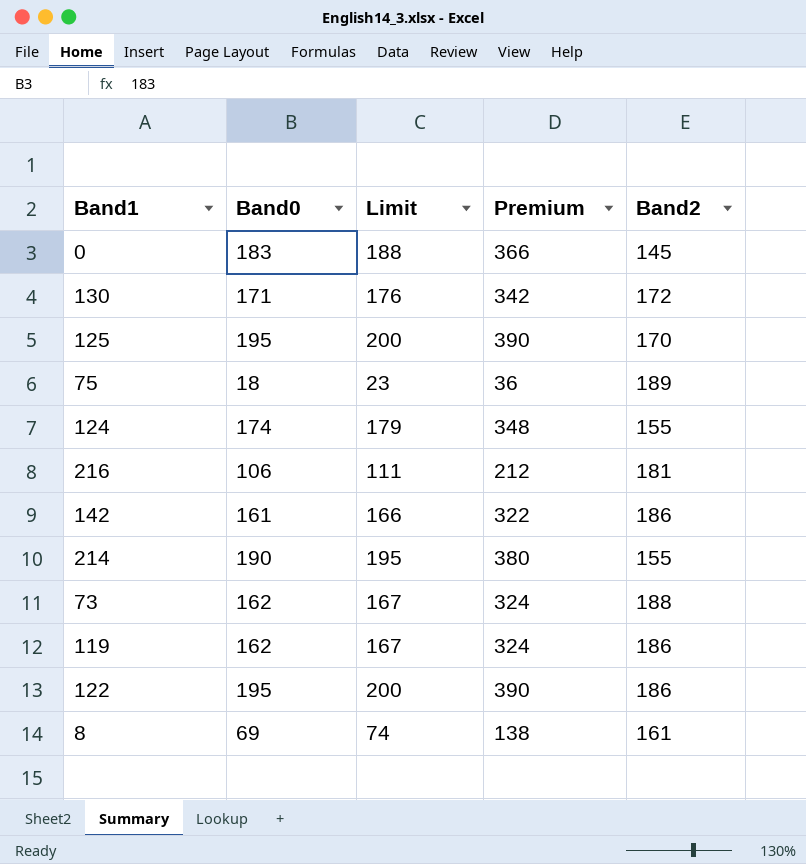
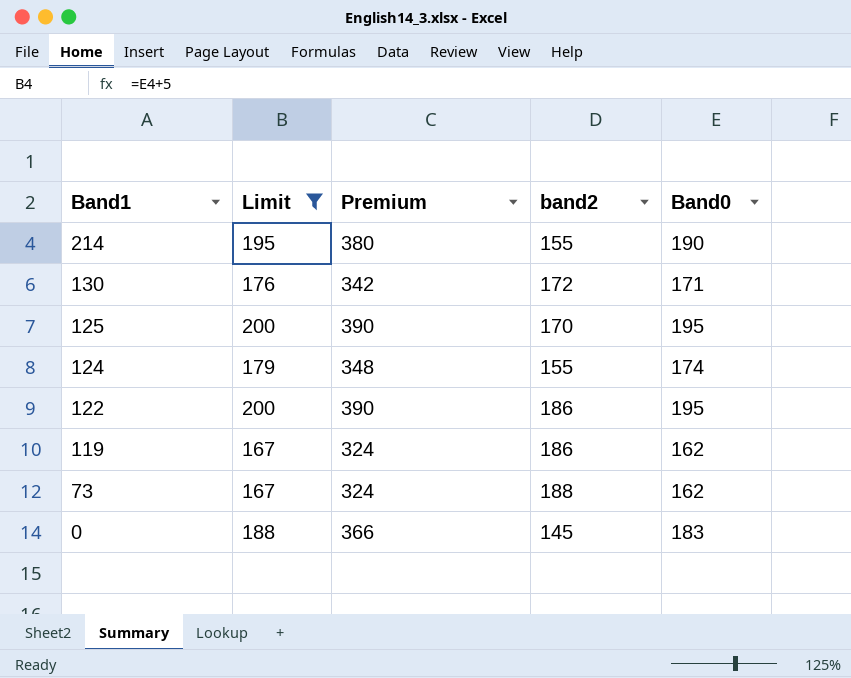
filter: none -> Limit >= 167
row order: none -> Band1 descending
column name: Band2 -> band2
column Band0 | position: 2 -> 5

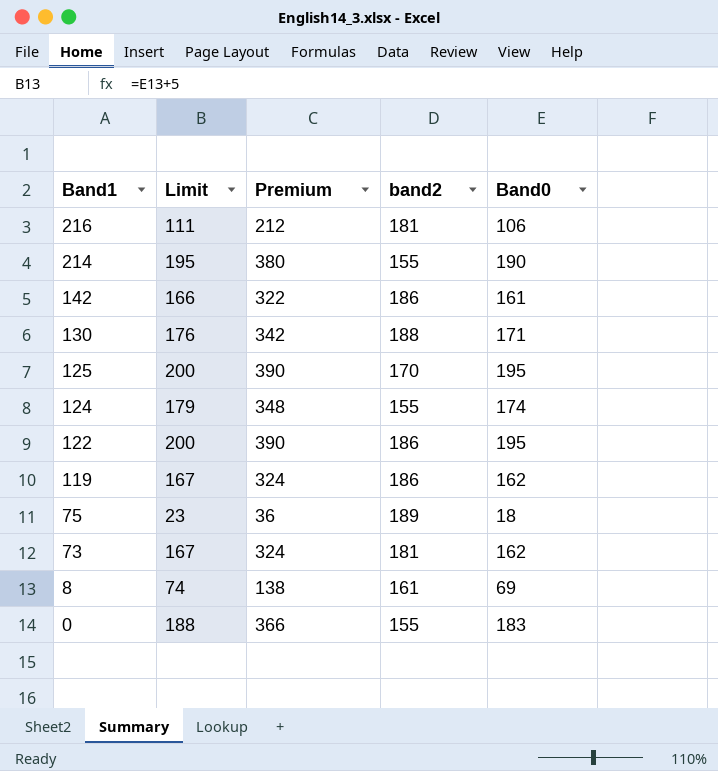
filter: Limit >= 167 -> none
130 | band2: 172 -> 188
73 | band2: 188 -> 181
0 | band2: 145 -> 155

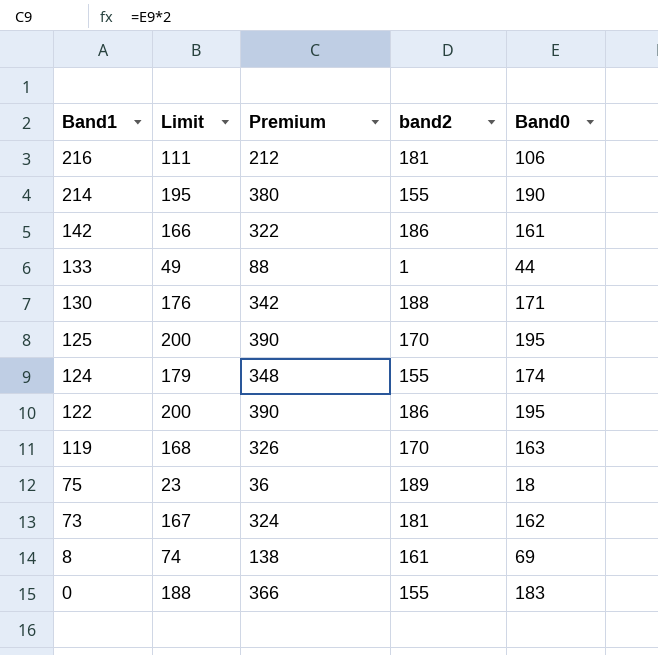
row 133: none -> 49 | 88 | 1 | 44
119 | Limit: 167 -> 168
119 | Premium: 324 -> 326
119 | band2: 186 -> 170
119 | Band0: 162 -> 163

